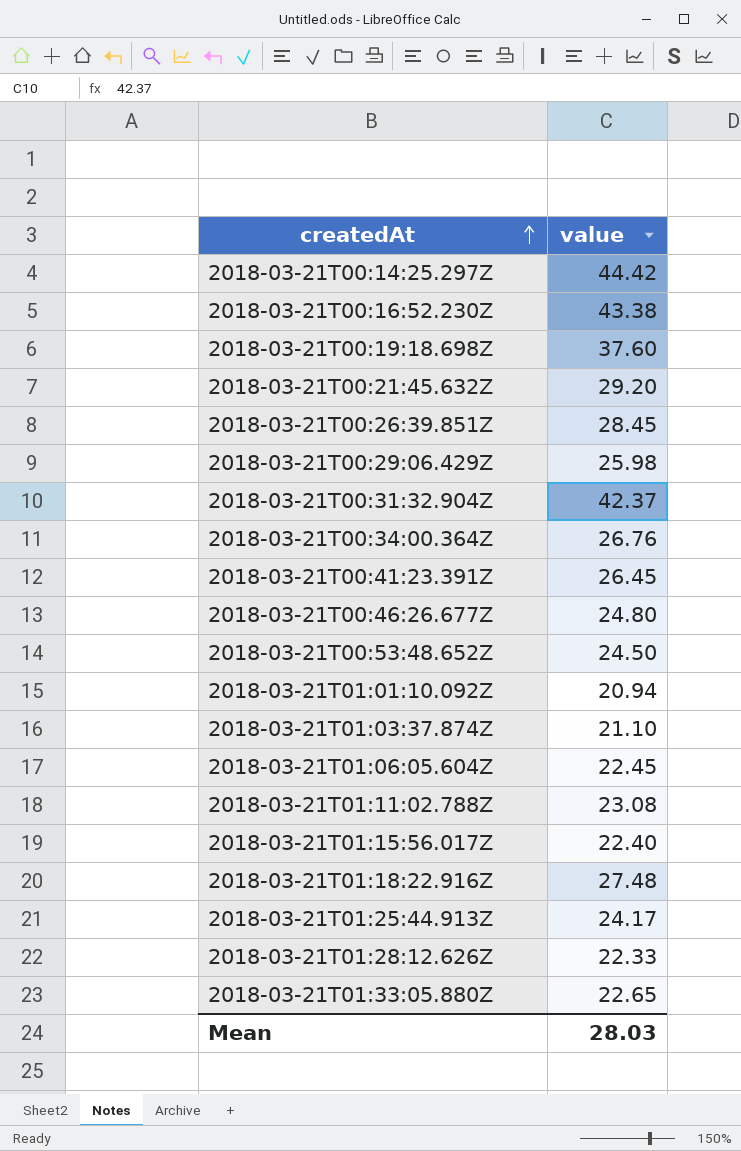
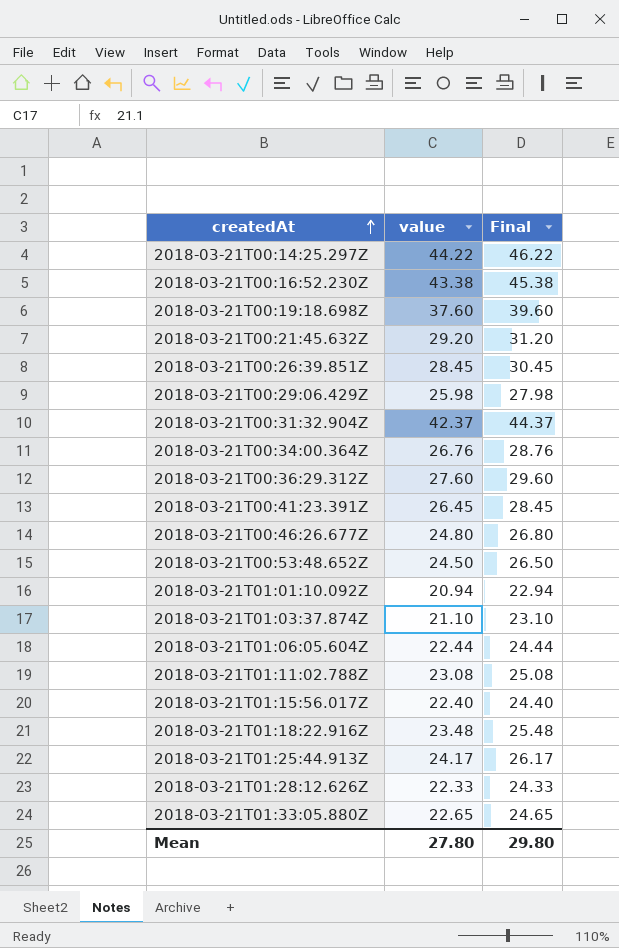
column Final | formula: none -> [value] + 2
2018-03-21T00:14:25.297Z | value: 44.42 -> 44.22
row 2018-03-21T00:36:29.312Z: none -> 27.60 | 29.60
2018-03-21T01:06:05.604Z | value: 22.45 -> 22.44
2018-03-21T01:18:22.916Z | value: 27.48 -> 23.48
Mean | value: 28.03 -> 27.80

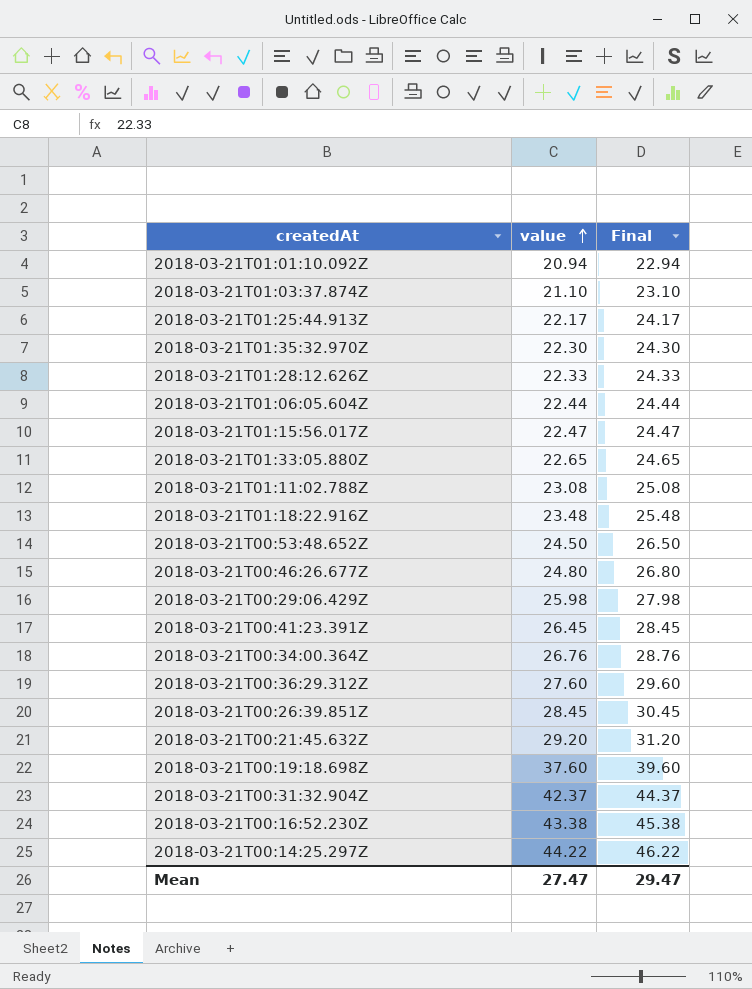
row order: createdAt ascending -> value ascending
2018-03-21T01:25:44.913Z | value: 24.17 -> 22.17
2018-03-21T01:25:44.913Z | Final: 26.17 -> 24.17
row 2018-03-21T01:35:32.970Z: none -> 22.30 | 24.30
2018-03-21T01:15:56.017Z | value: 22.40 -> 22.47
2018-03-21T01:15:56.017Z | Final: 24.40 -> 24.47
Mean | value: 27.80 -> 27.47
Mean | Final: 29.80 -> 29.47

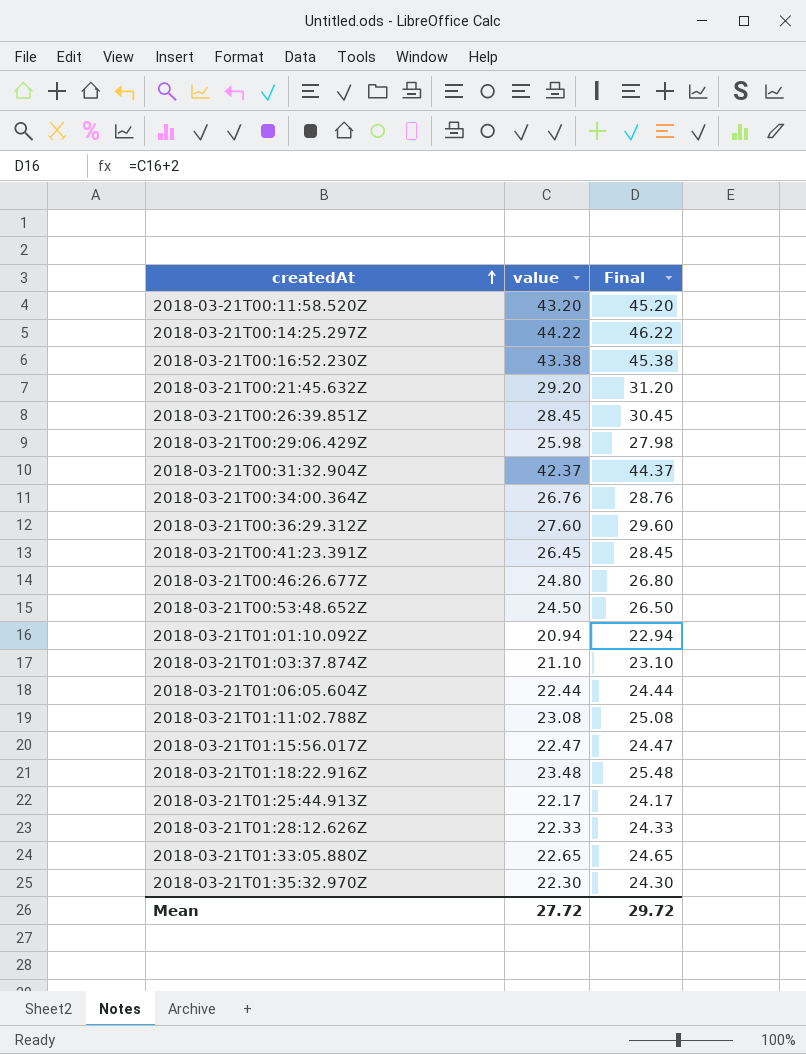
row order: value ascending -> createdAt ascending
row 2018-03-21T00:19:18.698Z: 37.60 | 39.60 -> none
row 2018-03-21T00:11:58.520Z: none -> 43.20 | 45.20
Mean | value: 27.47 -> 27.72
Mean | Final: 29.47 -> 29.72

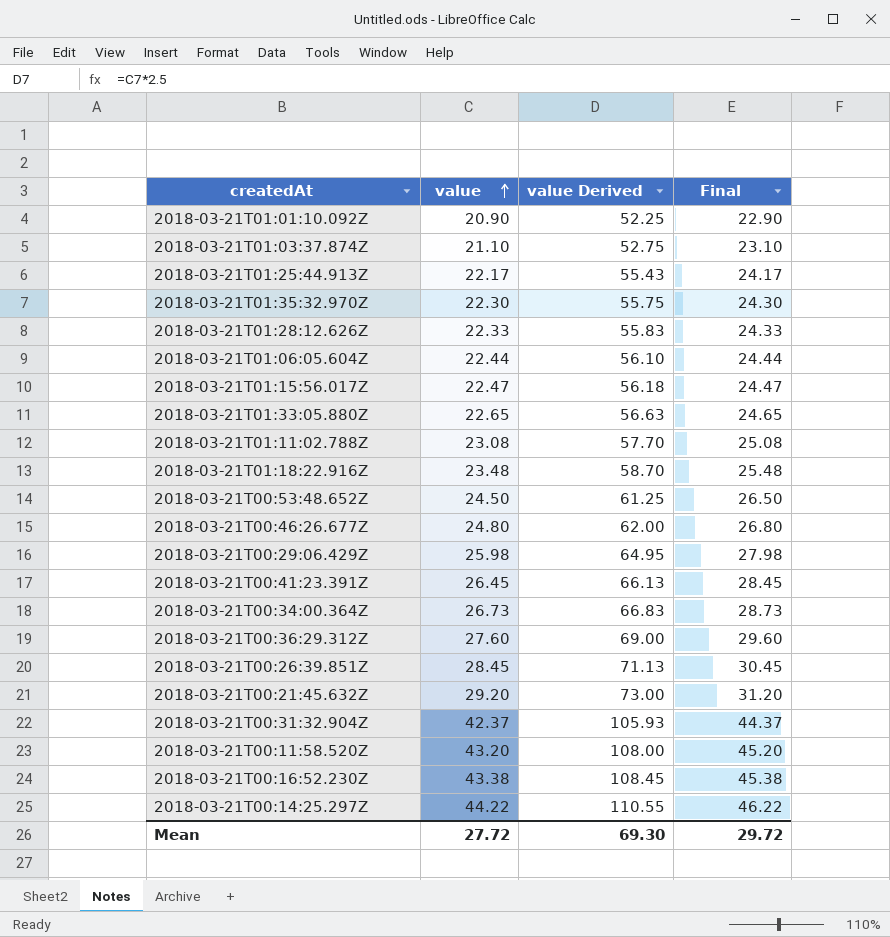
row order: createdAt ascending -> value ascending
column value Derived | formula: none -> [value] * 2.5
2018-03-21T01:01:10.092Z | value: 20.94 -> 20.90
2018-03-21T01:01:10.092Z | Final: 22.94 -> 22.90
2018-03-21T00:34:00.364Z | value: 26.76 -> 26.73
2018-03-21T00:34:00.364Z | Final: 28.76 -> 28.73

